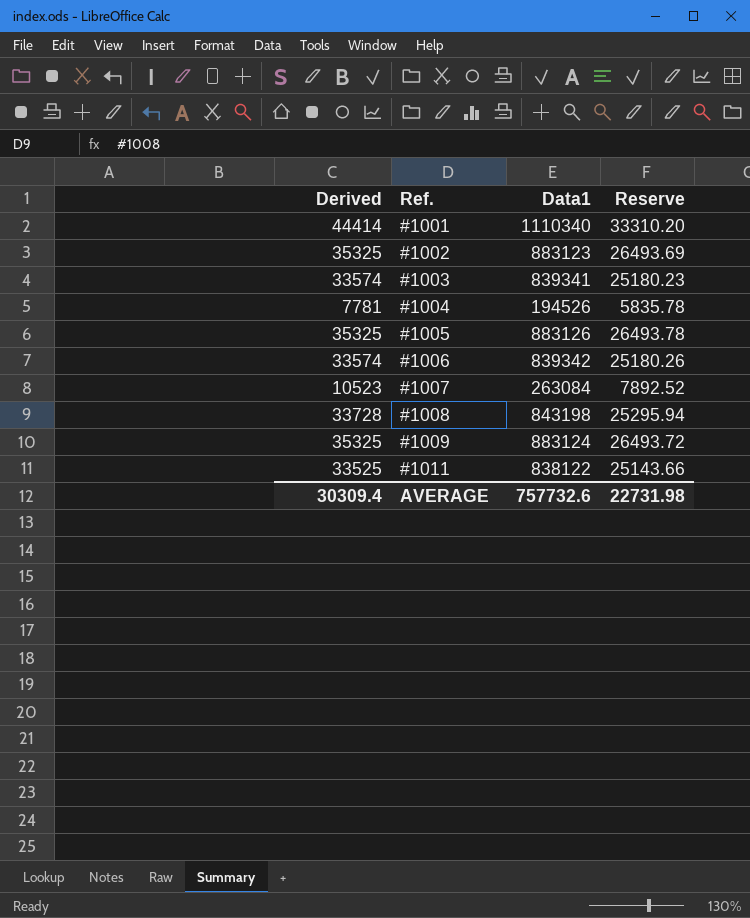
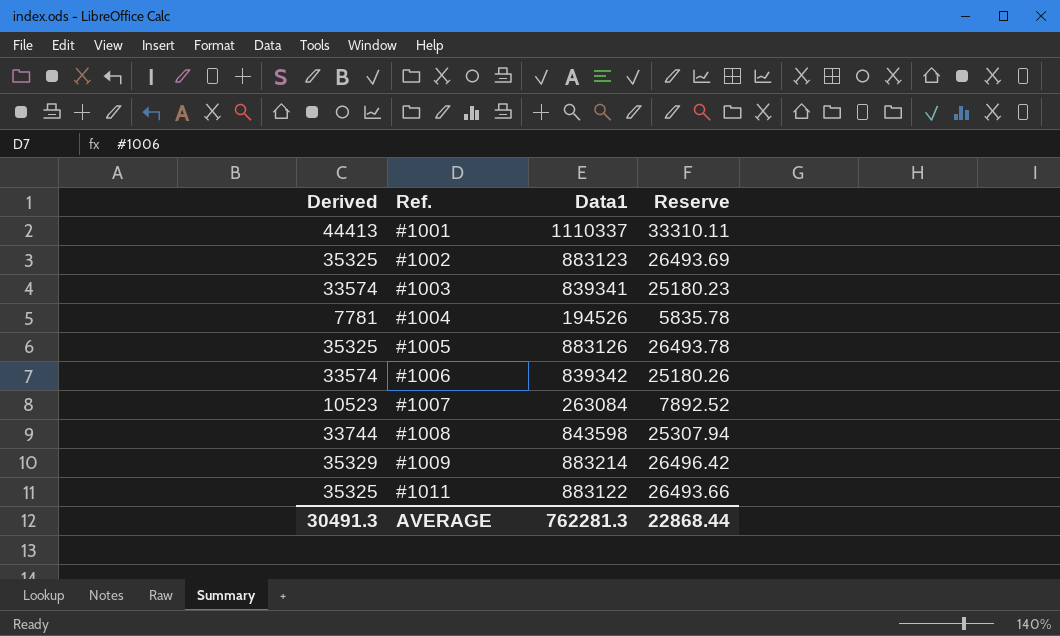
#1001 | Derived: 44414 -> 44413
#1001 | Data1: 1110340 -> 1110337
#1001 | Reserve: 33310.20 -> 33310.11
#1008 | Derived: 33728 -> 33744
#1008 | Data1: 843198 -> 843598
#1008 | Reserve: 25295.94 -> 25307.94
#1009 | Derived: 35325 -> 35329
#1009 | Data1: 883124 -> 883214
#1009 | Reserve: 26493.72 -> 26496.42
#1011 | Derived: 33525 -> 35325
#1011 | Data1: 838122 -> 883122
#1011 | Reserve: 25143.66 -> 26493.66
AVERAGE | Derived: 30309.4 -> 30491.3
AVERAGE | Data1: 757732.6 -> 762281.3
AVERAGE | Reserve: 22731.98 -> 22868.44

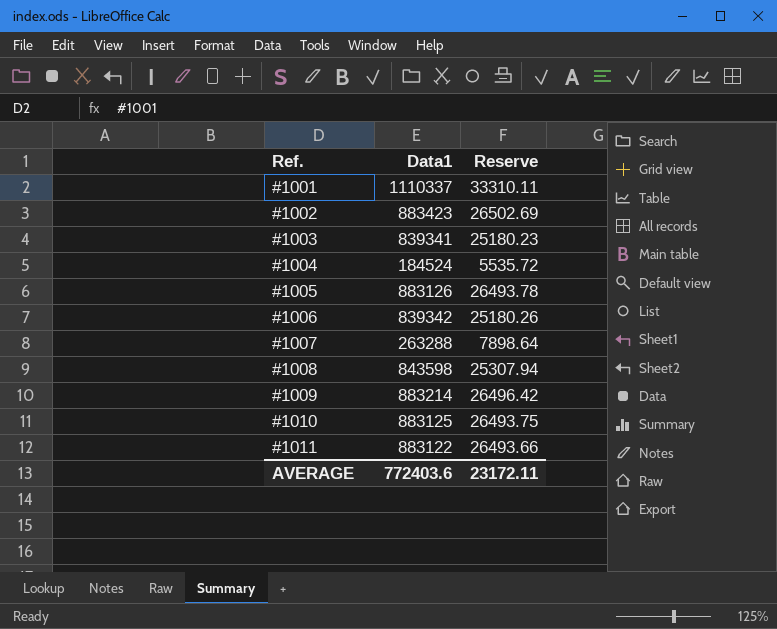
column Derived | formula: [Data1] * 0.04 -> none
#1002 | Data1: 883123 -> 883423
#1002 | Reserve: 26493.69 -> 26502.69
#1004 | Data1: 194526 -> 184524
#1004 | Reserve: 5835.78 -> 5535.72
#1007 | Data1: 263084 -> 263288
#1007 | Reserve: 7892.52 -> 7898.64
row #1010: none -> 883125 | 26493.75
AVERAGE | Data1: 762281.3 -> 772403.6
AVERAGE | Reserve: 22868.44 -> 23172.11

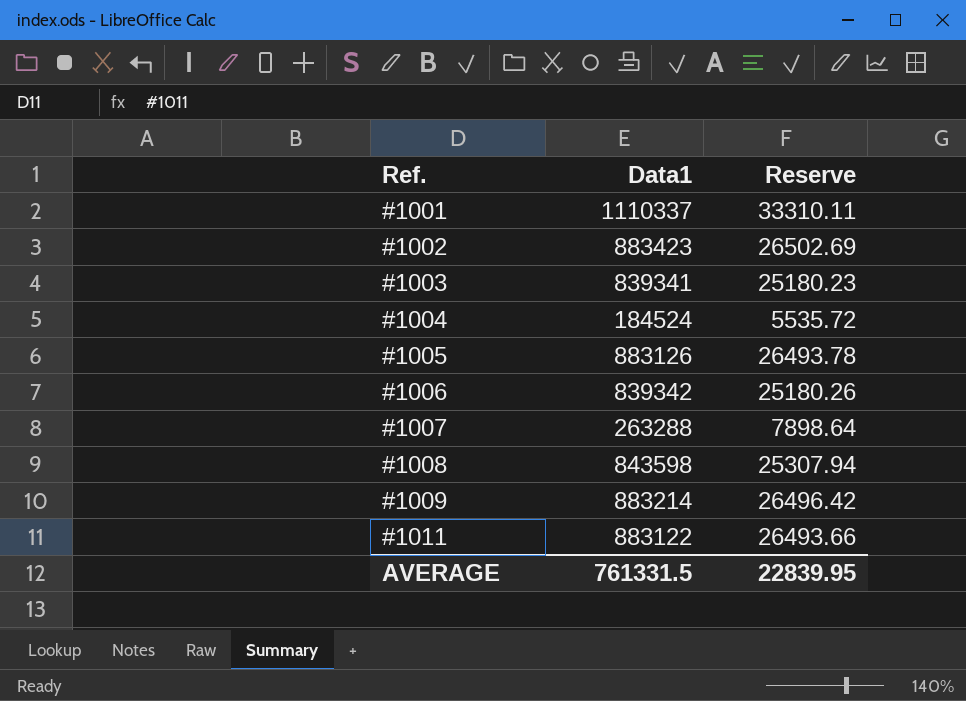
row #1010: 883125 | 26493.75 -> none
AVERAGE | Data1: 772403.6 -> 761331.5
AVERAGE | Reserve: 23172.11 -> 22839.95

